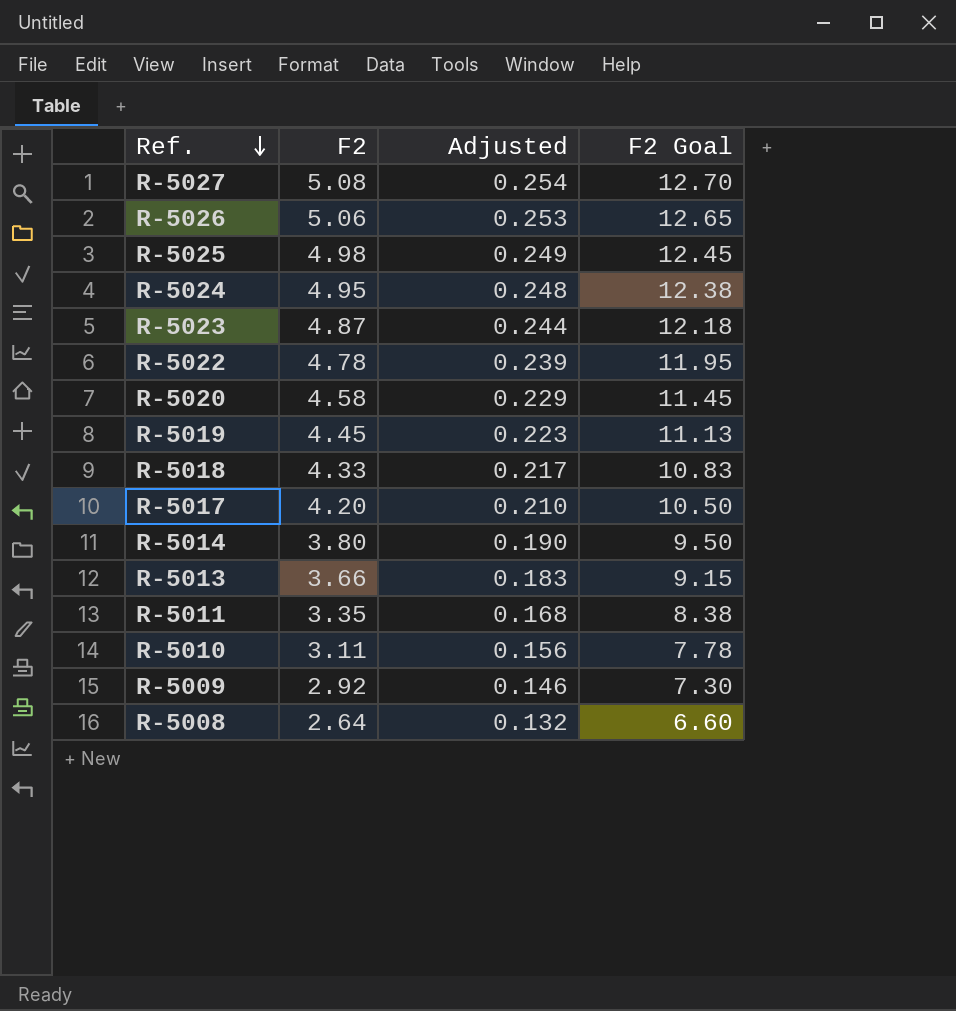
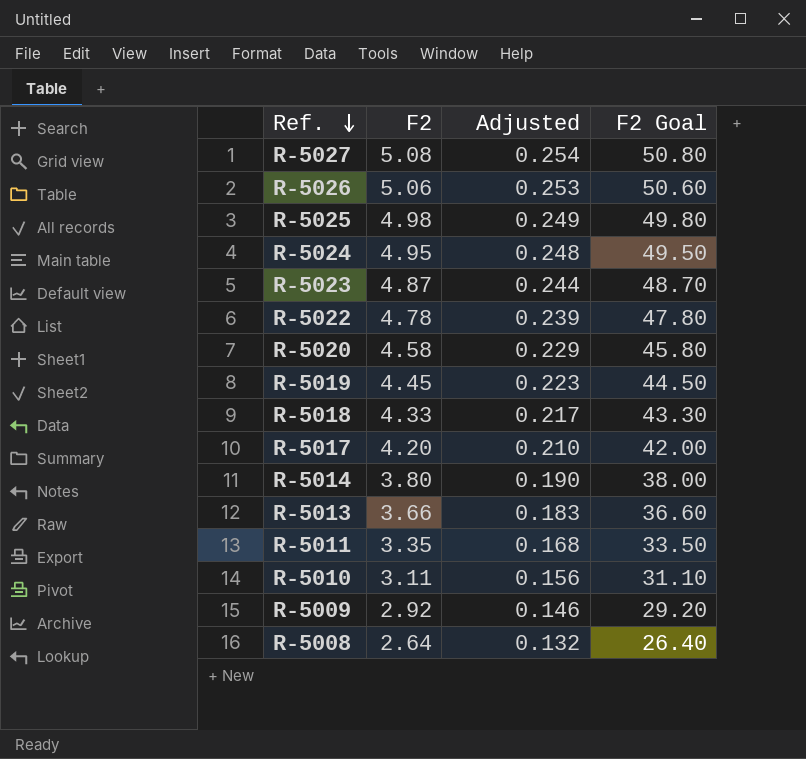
column F2 Goal | formula: [F2] * 2.5 -> [F2] * 10

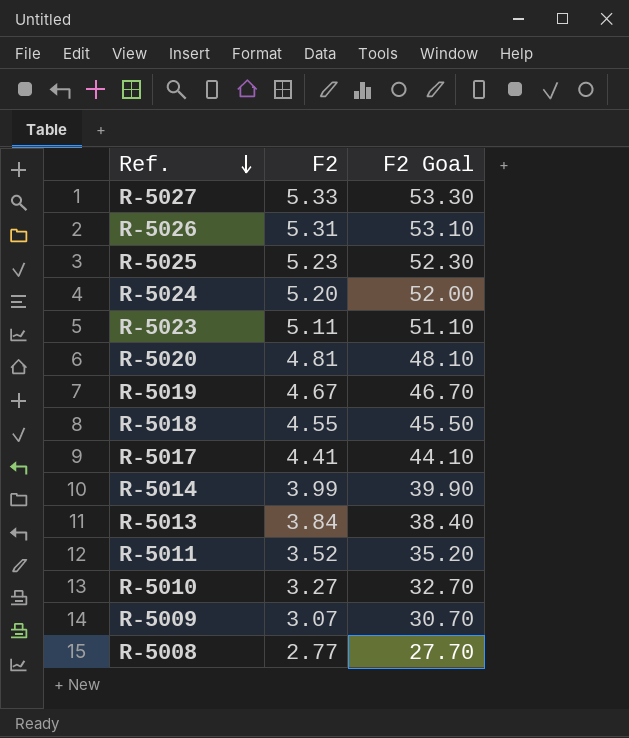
column Adjusted | formula: [F2] * 0.05 -> none
row R-5022: 4.78 | 0.239 | 47.80 -> none
R-5027 | F2: 5.08 -> 5.33
R-5027 | F2 Goal: 50.80 -> 53.30
R-5026 | F2: 5.06 -> 5.31
R-5026 | F2 Goal: 50.60 -> 53.10
R-5025 | F2: 4.98 -> 5.23
R-5025 | F2 Goal: 49.80 -> 52.30
R-5024 | F2: 4.95 -> 5.20
R-5024 | F2 Goal: 49.50 -> 52.00
R-5023 | F2: 4.87 -> 5.11
R-5023 | F2 Goal: 48.70 -> 51.10
R-5020 | F2: 4.58 -> 4.81
R-5020 | F2 Goal: 45.80 -> 48.10
R-5019 | F2: 4.45 -> 4.67
R-5019 | F2 Goal: 44.50 -> 46.70
R-5018 | F2: 4.33 -> 4.55
R-5018 | F2 Goal: 43.30 -> 45.50
R-5017 | F2: 4.20 -> 4.41
R-5017 | F2 Goal: 42.00 -> 44.10
R-5014 | F2: 3.80 -> 3.99
R-5014 | F2 Goal: 38.00 -> 39.90
R-5013 | F2: 3.66 -> 3.84
R-5013 | F2 Goal: 36.60 -> 38.40
R-5011 | F2: 3.35 -> 3.52
R-5011 | F2 Goal: 33.50 -> 35.20
R-5010 | F2: 3.11 -> 3.27
R-5010 | F2 Goal: 31.10 -> 32.70
R-5009 | F2: 2.92 -> 3.07
R-5009 | F2 Goal: 29.20 -> 30.70
R-5008 | F2: 2.64 -> 2.77
R-5008 | F2 Goal: 26.40 -> 27.70

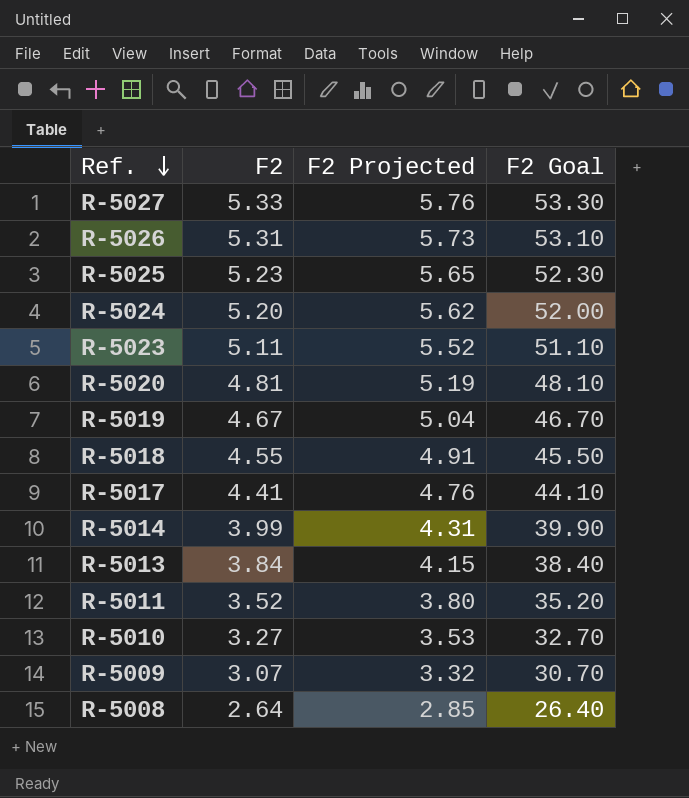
column F2 Projected | formula: none -> [F2] * 1.08
R-5008 | F2: 2.77 -> 2.64
R-5008 | F2 Goal: 27.70 -> 26.40

